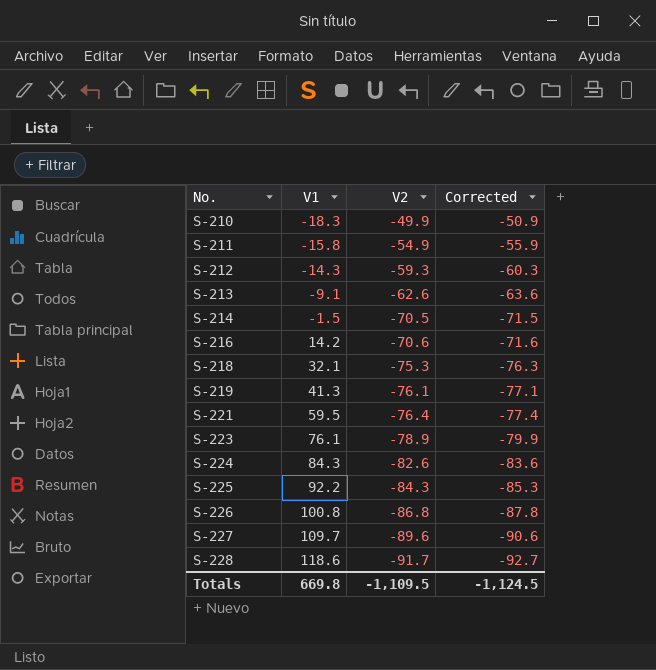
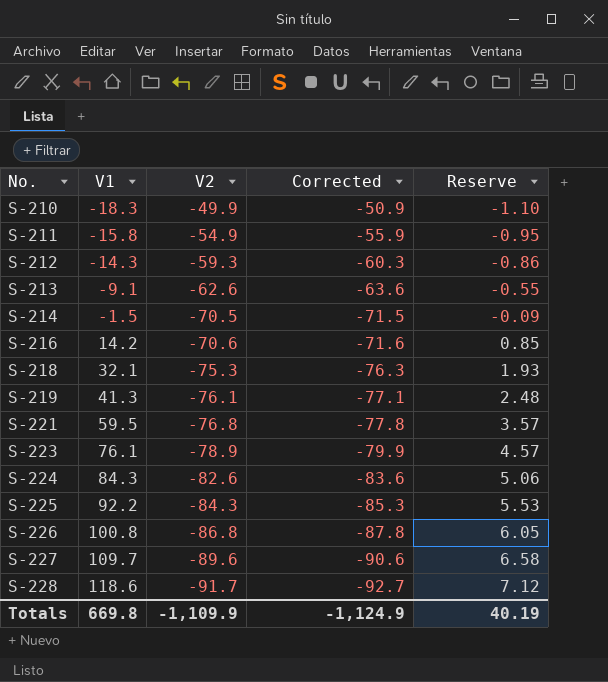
column Reserve | formula: none -> [V1] * 0.06
S-221 | V2: -76.4 -> -76.8
S-221 | Corrected: -77.4 -> -77.8
Totals | V2: -1,109.5 -> -1,109.9
Totals | Corrected: -1,124.5 -> -1,124.9

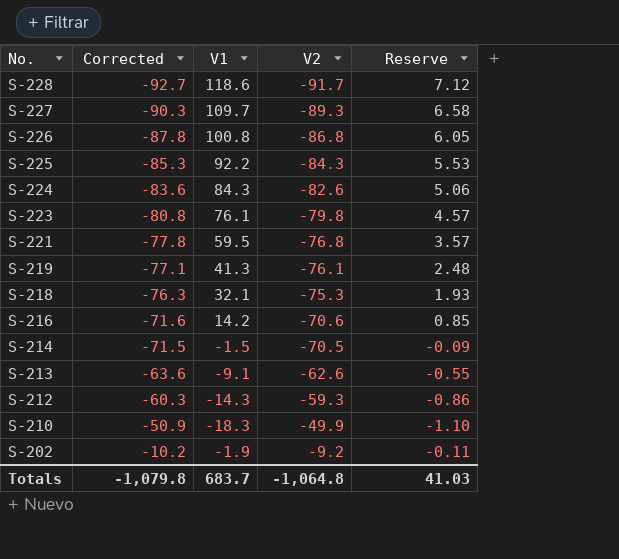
row order: No. ascending -> No. descending
column Corrected | position: 4 -> 2
row S-211: -15.8 | -54.9 | -55.9 | -0.95 -> none
S-227 | Corrected: -90.6 -> -90.3
S-227 | V2: -89.6 -> -89.3
S-223 | Corrected: -79.9 -> -80.8
S-223 | V2: -78.9 -> -79.8
row S-202: none -> -10.2 | -1.9 | -9.2 | -0.11
Totals | Corrected: -1,124.9 -> -1,079.8
Totals | V1: 669.8 -> 683.7
Totals | V2: -1,109.9 -> -1,064.8
Totals | Reserve: 40.19 -> 41.03

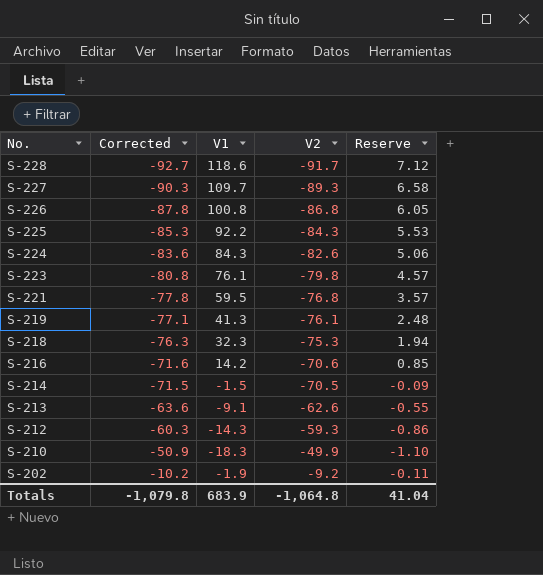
S-218 | V1: 32.1 -> 32.3
S-218 | Reserve: 1.93 -> 1.94
Totals | V1: 683.7 -> 683.9
Totals | Reserve: 41.03 -> 41.04

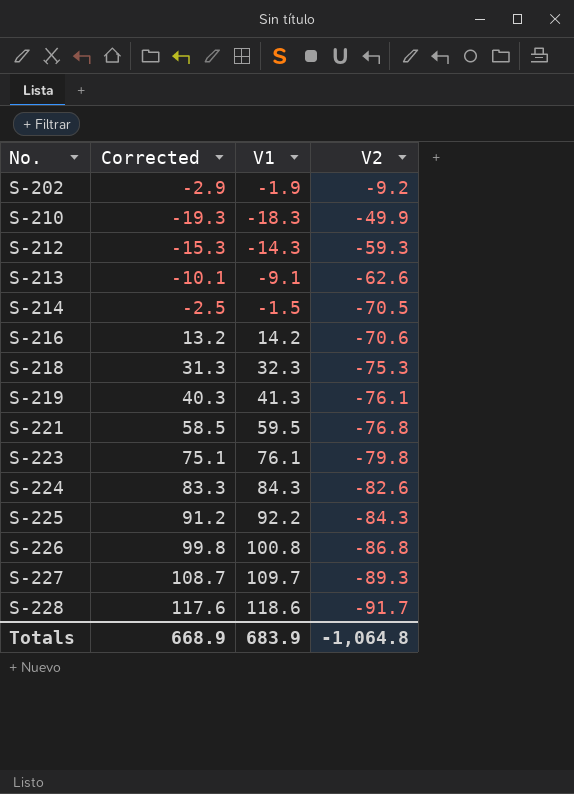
row order: No. descending -> No. ascending
column Reserve | formula: [V1] * 0.06 -> none
column Corrected | formula: [V2] - 1 -> [V1] - 1
Totals | Corrected: -1,079.8 -> 668.9

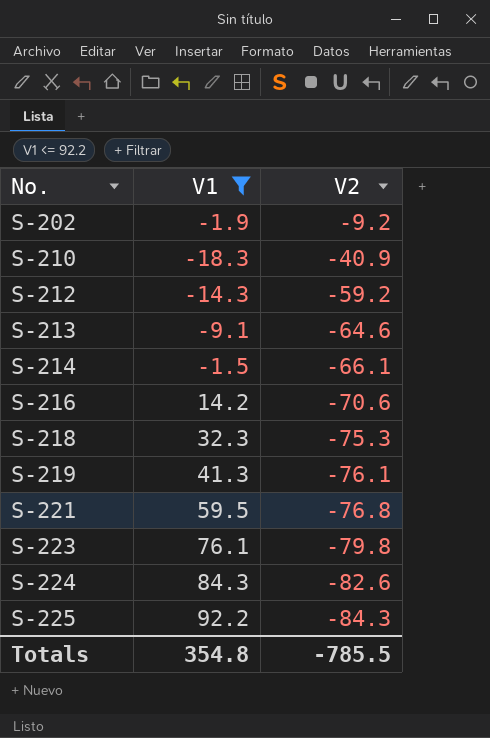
filter: none -> V1 <= 92.2
column Corrected | formula: [V1] - 1 -> none
S-210 | V2: -49.9 -> -40.9
S-212 | V2: -59.3 -> -59.2
S-213 | V2: -62.6 -> -64.6
S-214 | V2: -70.5 -> -66.1
Totals | V1: 683.9 -> 354.8
Totals | V2: -1,064.8 -> -785.5

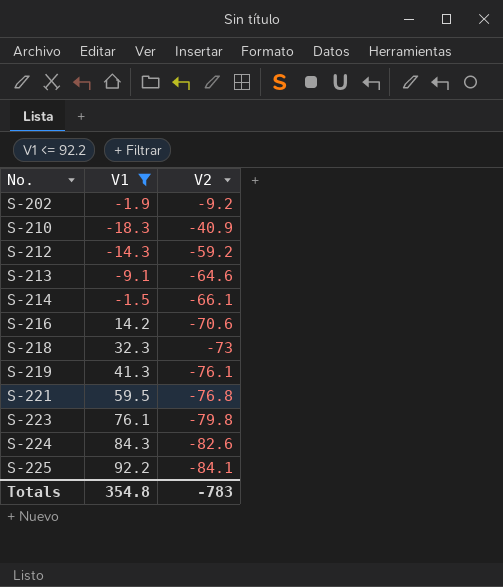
S-218 | V2: -75.3 -> -73
S-225 | V2: -84.3 -> -84.1
Totals | V2: -785.5 -> -783

